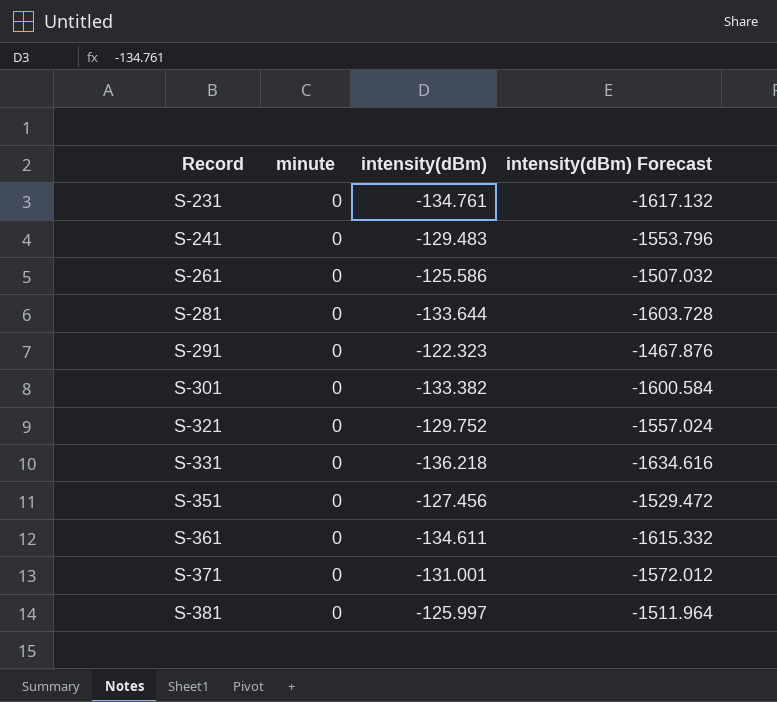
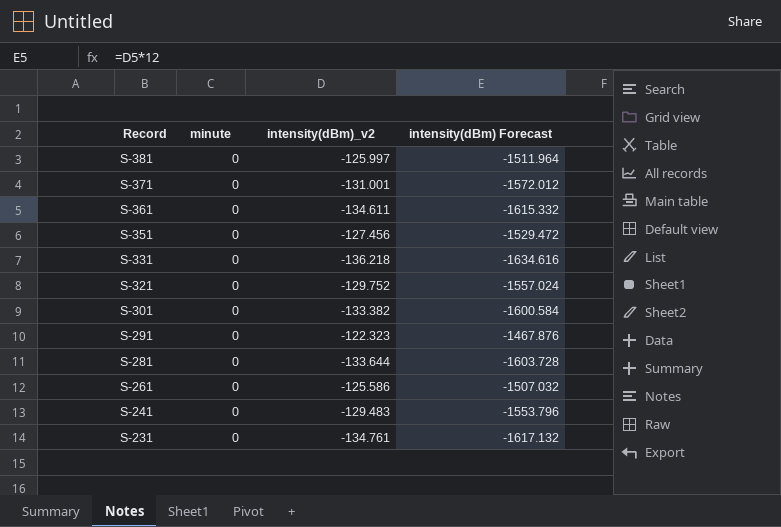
row order: Record ascending -> Record descending
column name: intensity(dBm) -> intensity(dBm)_v2

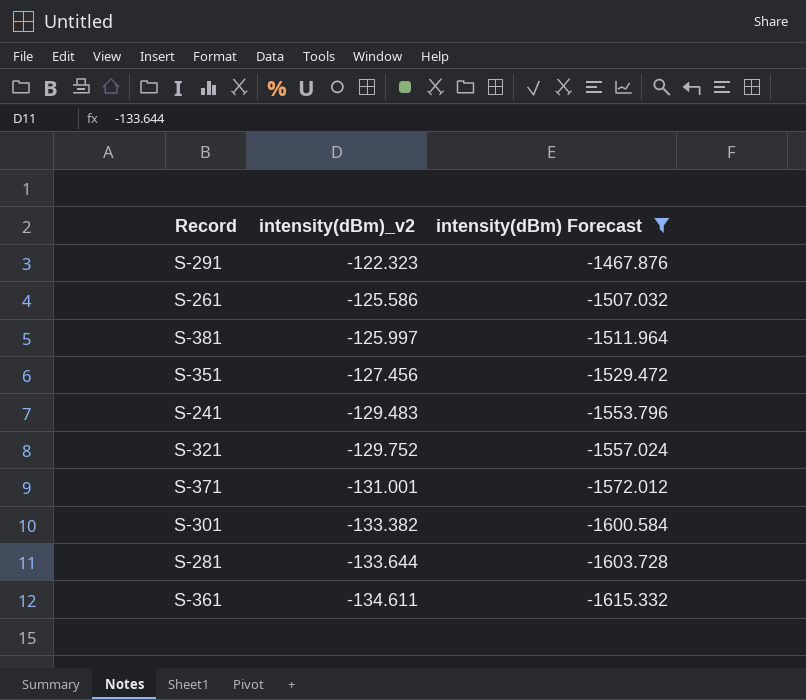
filter: none -> intensity(dBm) Forecast >= -1615.332
row order: Record descending -> intensity(dBm)_v2 descending
column minute | position: 2 -> none

